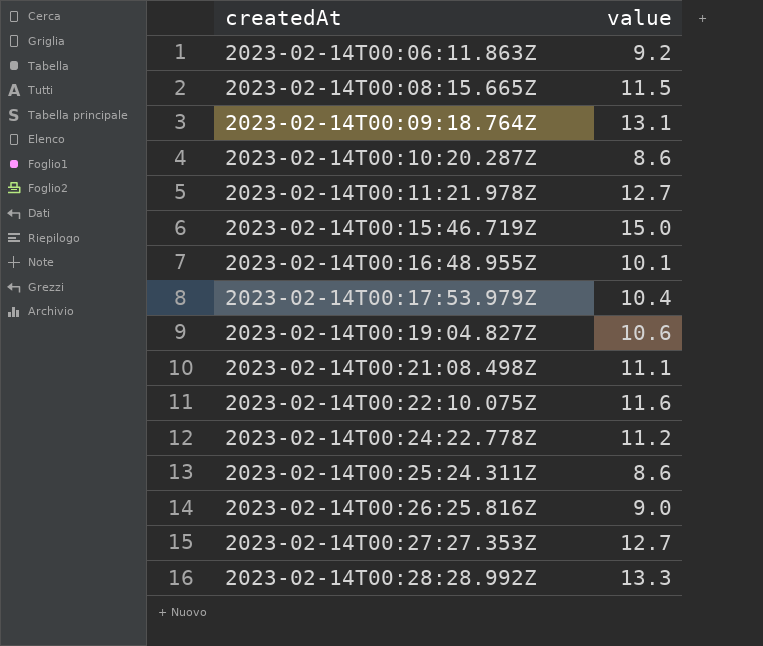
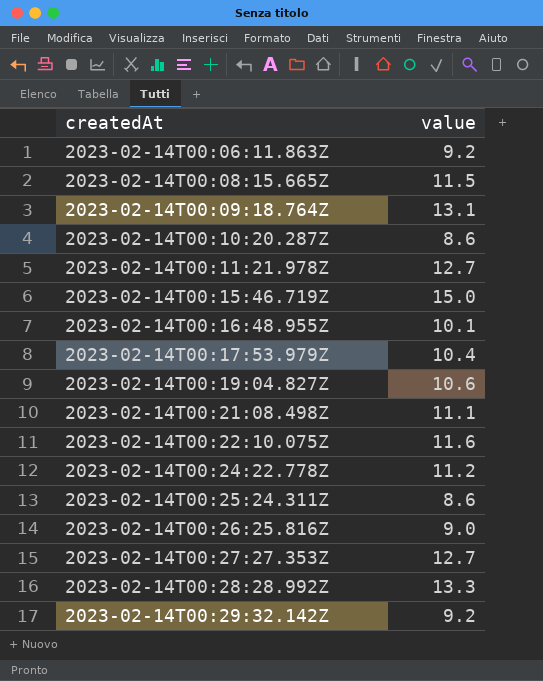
row 2023-02-14T00:29:32.142Z: none -> 9.2

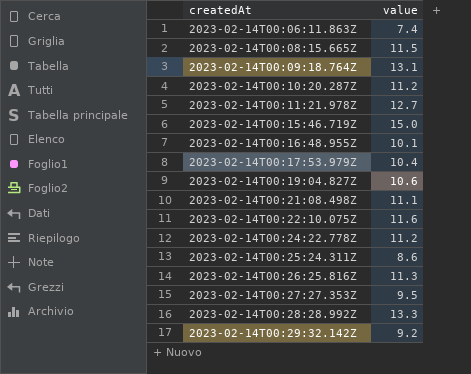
2023-02-14T00:06:11.863Z | value: 9.2 -> 7.4
2023-02-14T00:10:20.287Z | value: 8.6 -> 11.2
2023-02-14T00:26:25.816Z | value: 9.0 -> 11.3
2023-02-14T00:27:27.353Z | value: 12.7 -> 9.5

